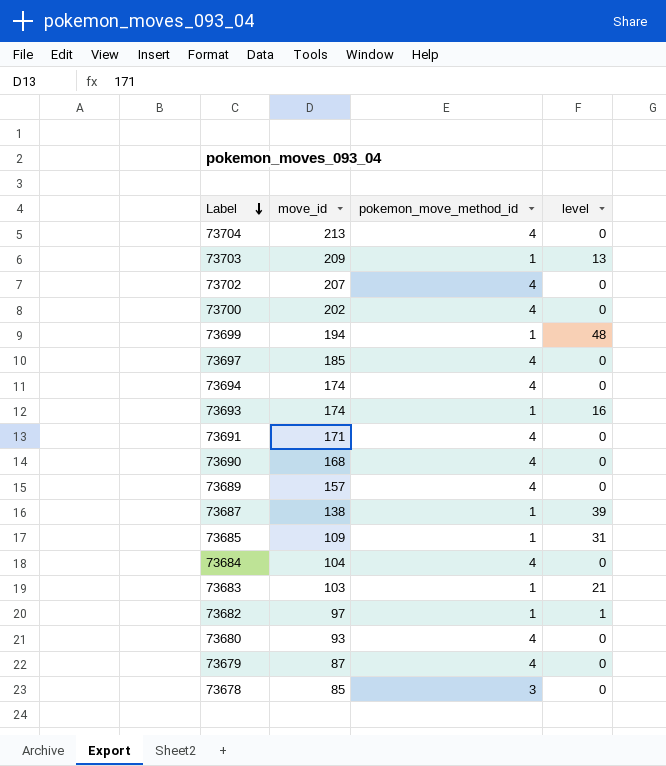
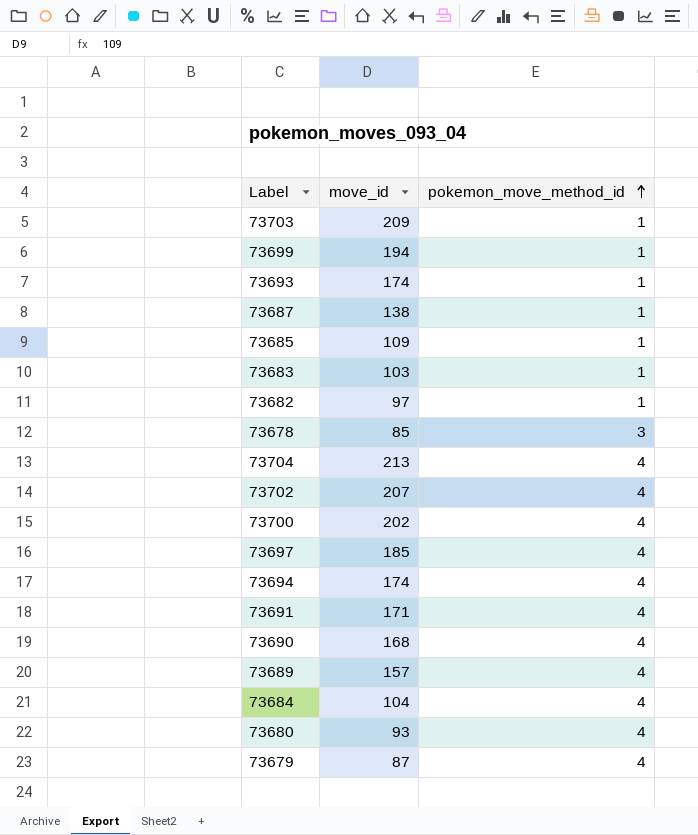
row order: Label descending -> pokemon_move_method_id ascending
column level | position: 4 -> none

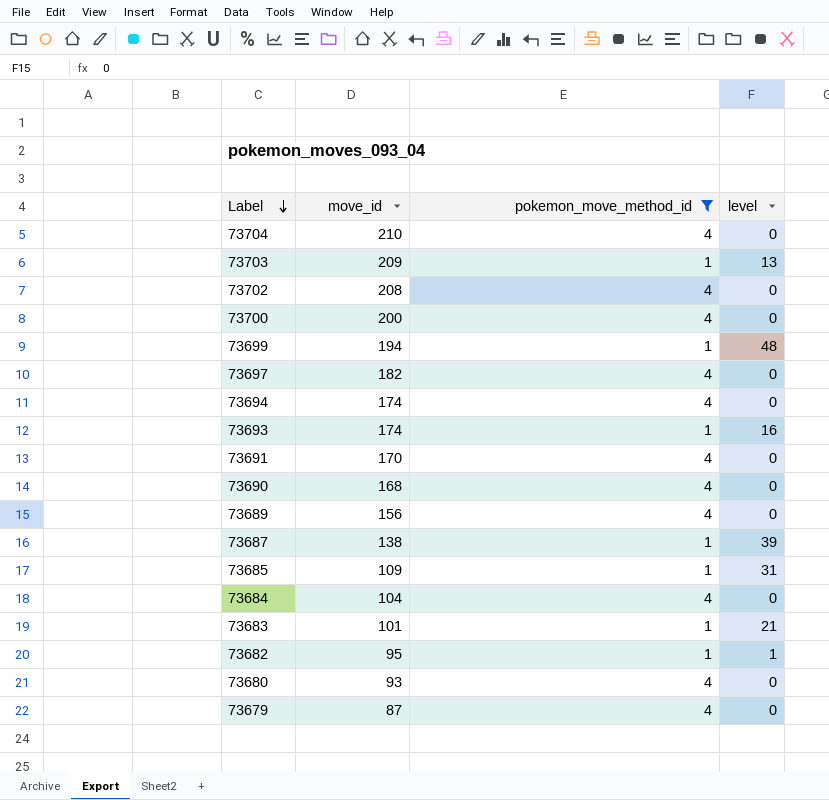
filter: none -> pokemon_move_method_id != 3
row order: pokemon_move_method_id ascending -> Label descending
column level | position: none -> 4
73704 | move_id: 213 -> 210
73702 | move_id: 207 -> 208
73700 | move_id: 202 -> 200
73697 | move_id: 185 -> 182
73691 | move_id: 171 -> 170
73689 | move_id: 157 -> 156
73683 | move_id: 103 -> 101
73682 | move_id: 97 -> 95

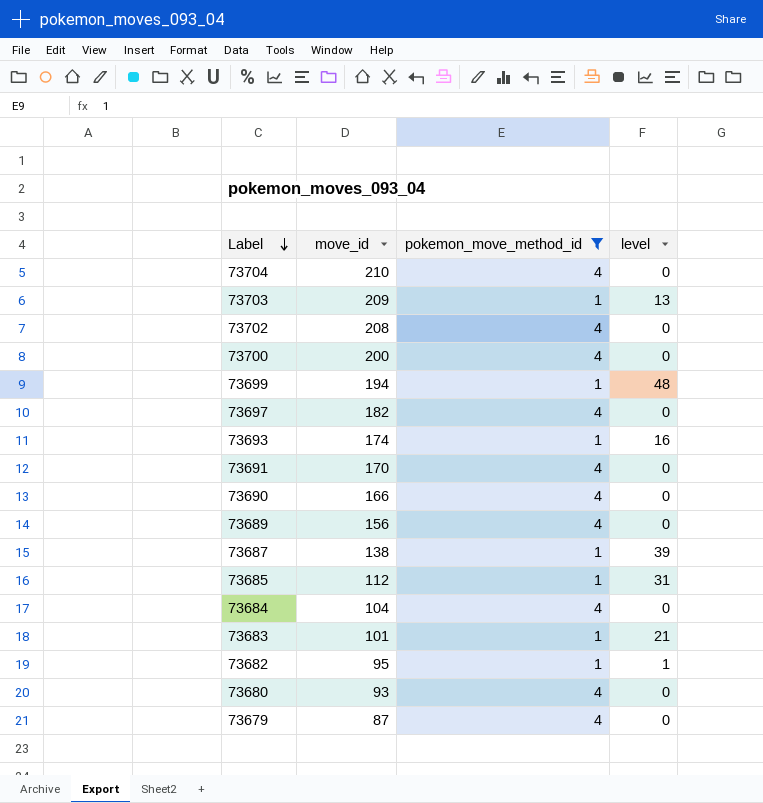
row 73694: 174 | 4 | 0 -> none
73690 | move_id: 168 -> 166
73685 | move_id: 109 -> 112

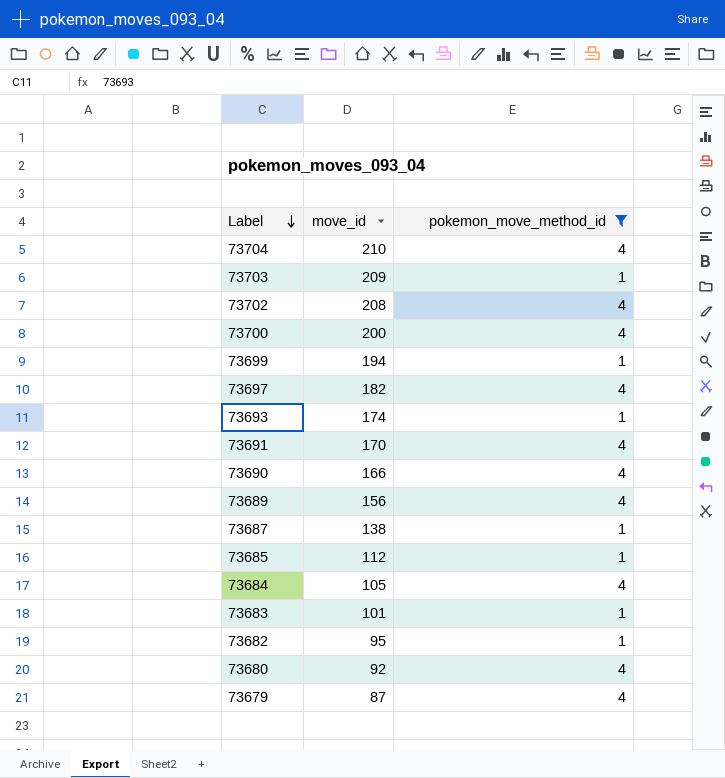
column level | position: 4 -> none
73684 | move_id: 104 -> 105
73680 | move_id: 93 -> 92

